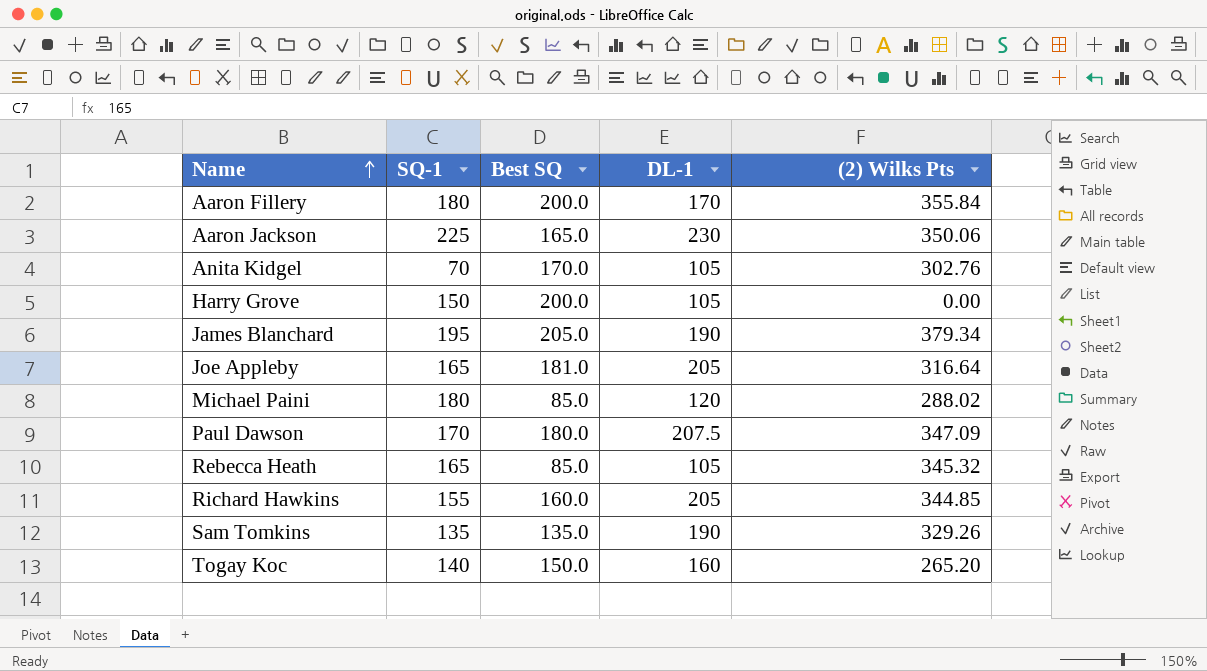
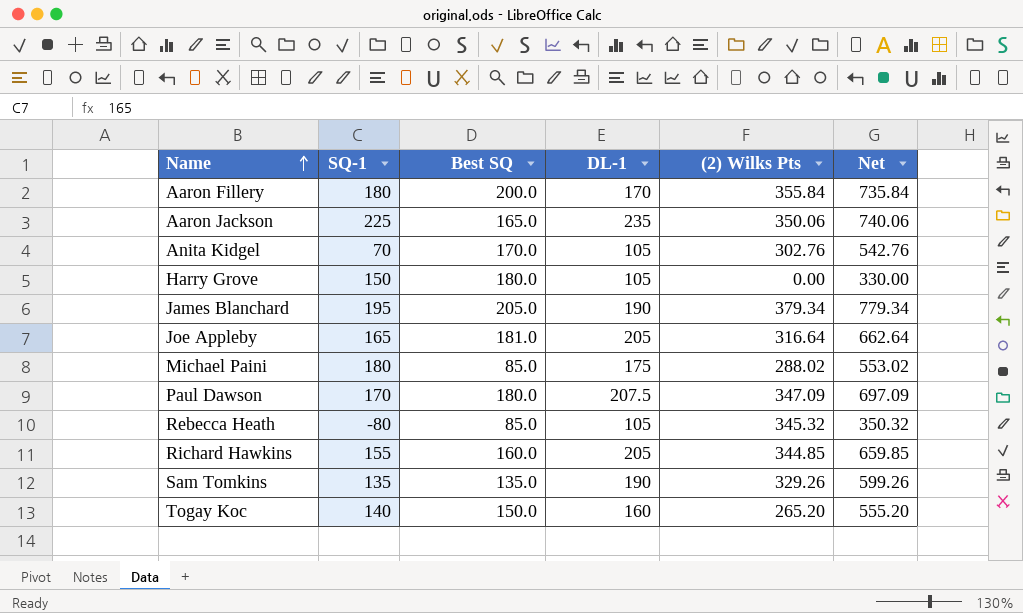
column Net | formula: none -> [SQ-1] + [Best SQ] + [(2) Wilks Pts]
Aaron Jackson | DL-1: 230 -> 235
Harry Grove | Best SQ: 200.0 -> 180.0
Michael Paini | DL-1: 120 -> 175
Rebecca Heath | SQ-1: 165 -> -80

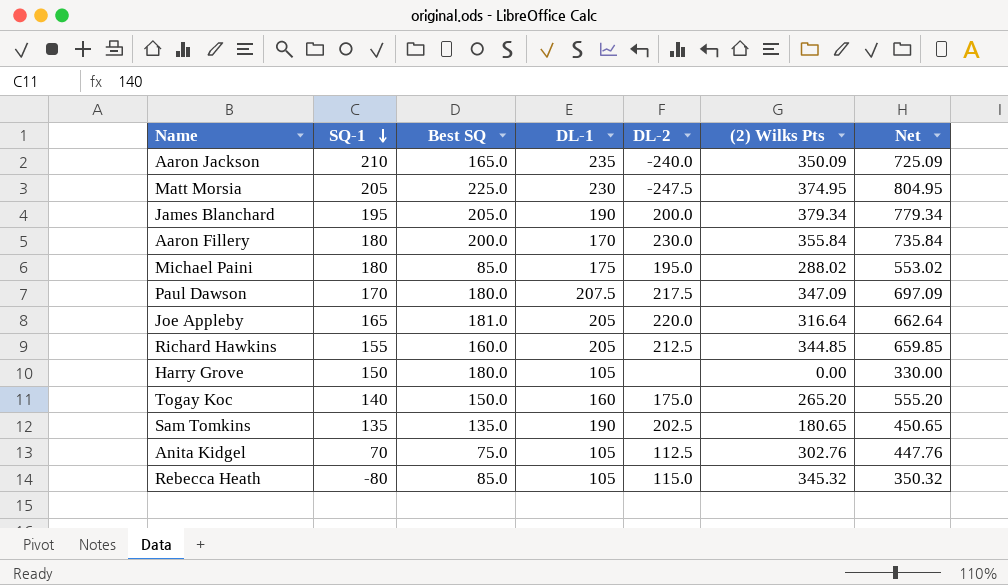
row order: Name ascending -> SQ-1 descending
column DL-2 | position: none -> 5
Aaron Jackson | SQ-1: 225 -> 210
Aaron Jackson | (2) Wilks Pts: 350.06 -> 350.09
Aaron Jackson | Net: 740.06 -> 725.09
row Matt Morsia: none -> 205 | 225.0 | 230 | -247.5 | 374.95 | 804.95
Sam Tomkins | (2) Wilks Pts: 329.26 -> 180.65
Sam Tomkins | Net: 599.26 -> 450.65
Anita Kidgel | Best SQ: 170.0 -> 75.0
Anita Kidgel | Net: 542.76 -> 447.76

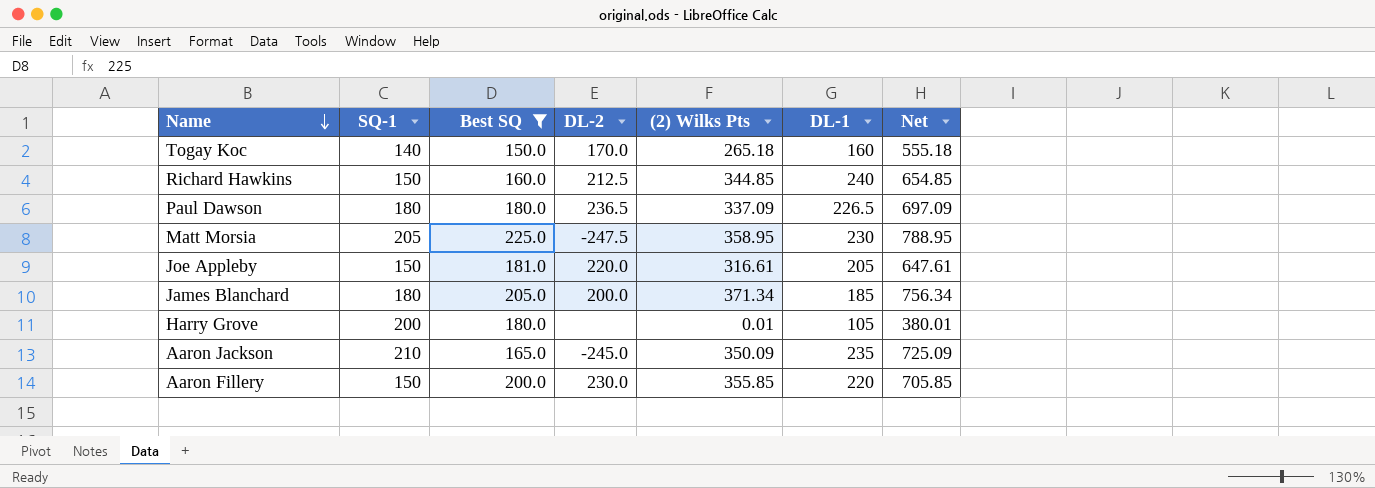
filter: none -> Best SQ >= 150.0
row order: SQ-1 descending -> Name descending
column DL-1 | position: 4 -> 6
Togay Koc | DL-2: 175.0 -> 170.0
Togay Koc | (2) Wilks Pts: 265.20 -> 265.18
Togay Koc | Net: 555.20 -> 555.18
Richard Hawkins | SQ-1: 155 -> 150
Richard Hawkins | DL-1: 205 -> 240
Richard Hawkins | Net: 659.85 -> 654.85
Paul Dawson | SQ-1: 170 -> 180
Paul Dawson | DL-2: 217.5 -> 236.5
Paul Dawson | (2) Wilks Pts: 347.09 -> 337.09
Paul Dawson | DL-1: 207.5 -> 226.5
Matt Morsia | (2) Wilks Pts: 374.95 -> 358.95
Matt Morsia | Net: 804.95 -> 788.95
Joe Appleby | SQ-1: 165 -> 150
Joe Appleby | (2) Wilks Pts: 316.64 -> 316.61
Joe Appleby | Net: 662.64 -> 647.61
James Blanchard | SQ-1: 195 -> 180
James Blanchard | (2) Wilks Pts: 379.34 -> 371.34
James Blanchard | DL-1: 190 -> 185
James Blanchard | Net: 779.34 -> 756.34
Harry Grove | SQ-1: 150 -> 200
Harry Grove | (2) Wilks Pts: 0.00 -> 0.01
Harry Grove | Net: 330.00 -> 380.01
Aaron Jackson | DL-2: -240.0 -> -245.0
Aaron Fillery | SQ-1: 180 -> 150
Aaron Fillery | (2) Wilks Pts: 355.84 -> 355.85
Aaron Fillery | DL-1: 170 -> 220
Aaron Fillery | Net: 735.84 -> 705.85

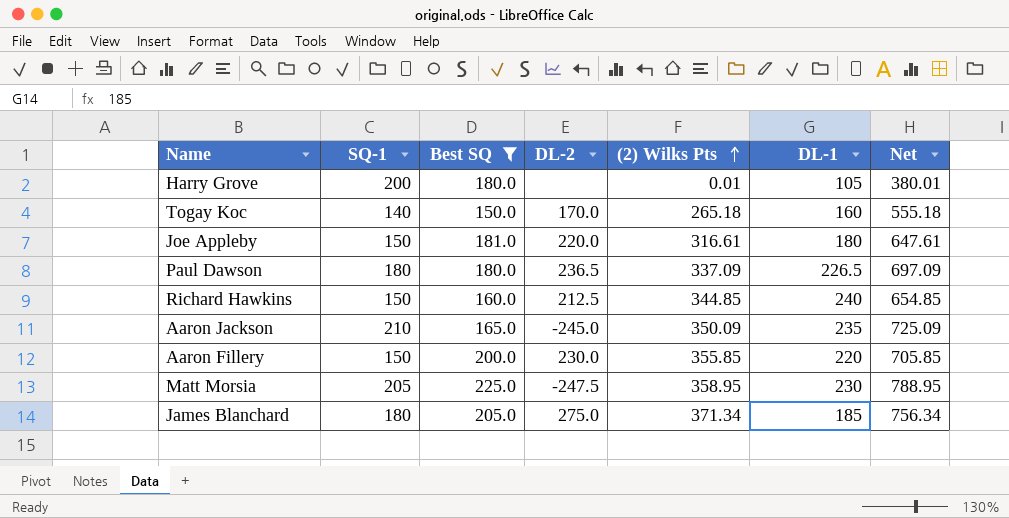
row order: Name descending -> (2) Wilks Pts ascending
Joe Appleby | DL-1: 205 -> 180
James Blanchard | DL-2: 200.0 -> 275.0

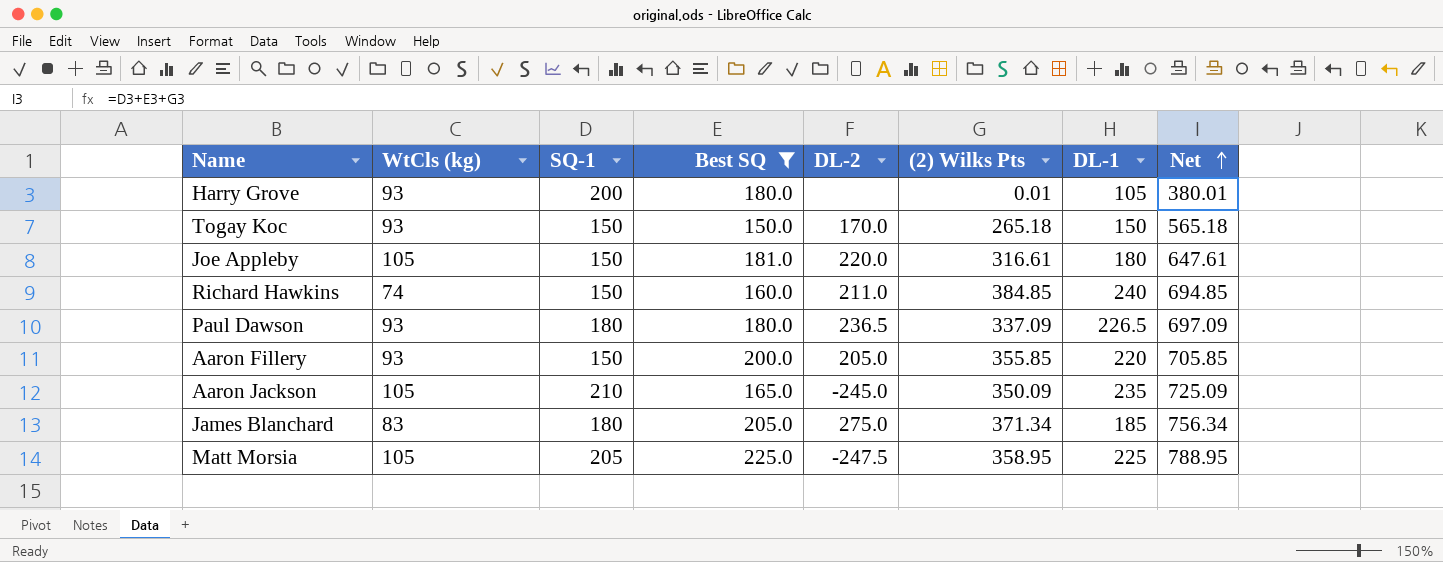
row order: (2) Wilks Pts ascending -> Net ascending
column WtCls (kg) | position: none -> 2
Togay Koc | SQ-1: 140 -> 150
Togay Koc | DL-1: 160 -> 150
Togay Koc | Net: 555.18 -> 565.18
Richard Hawkins | DL-2: 212.5 -> 211.0
Richard Hawkins | (2) Wilks Pts: 344.85 -> 384.85
Richard Hawkins | Net: 654.85 -> 694.85
Aaron Fillery | DL-2: 230.0 -> 205.0
Matt Morsia | DL-1: 230 -> 225

